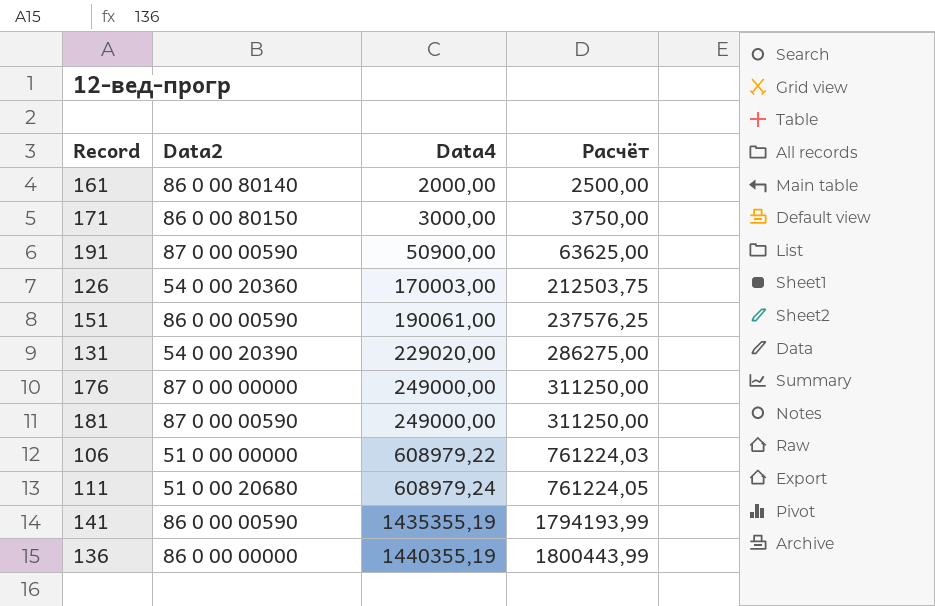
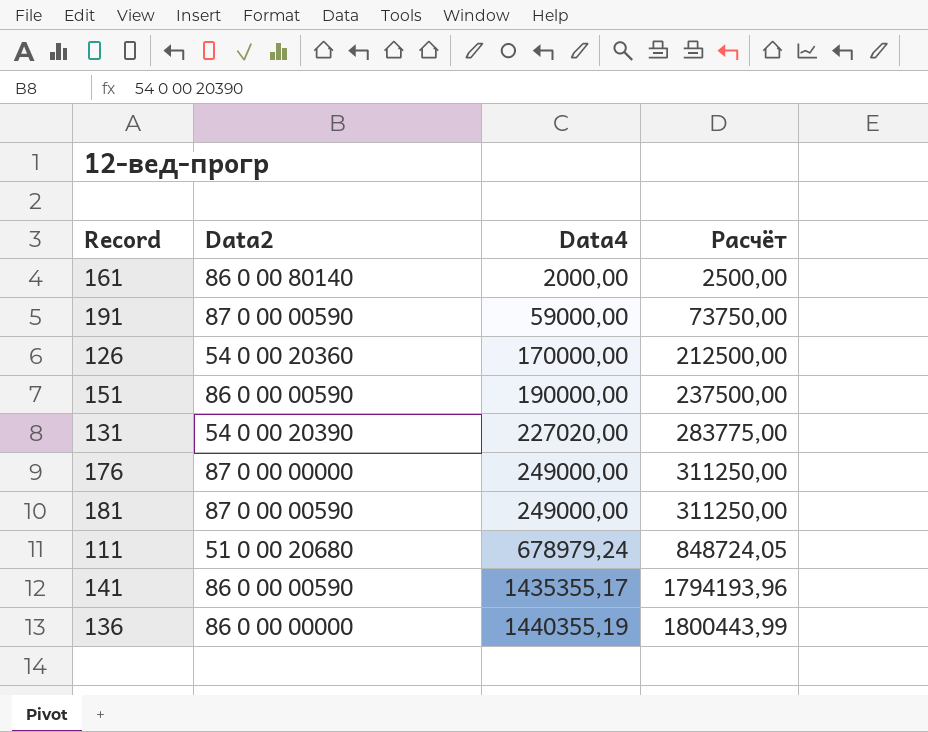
row 171: 86 0 00 80150 | 3000,00 | 3750,00 -> none
row 106: 51 0 00 00000 | 608979,22 | 761224,03 -> none
191 | Data4: 50900,00 -> 59000,00
191 | Расчёт: 63625,00 -> 73750,00
126 | Data4: 170003,00 -> 170000,00
126 | Расчёт: 212503,75 -> 212500,00
151 | Data4: 190061,00 -> 190000,00
151 | Расчёт: 237576,25 -> 237500,00
131 | Data4: 229020,00 -> 227020,00
131 | Расчёт: 286275,00 -> 283775,00
111 | Data4: 608979,24 -> 678979,24
111 | Расчёт: 761224,05 -> 848724,05
141 | Data4: 1435355,19 -> 1435355,17
141 | Расчёт: 1794193,99 -> 1794193,96

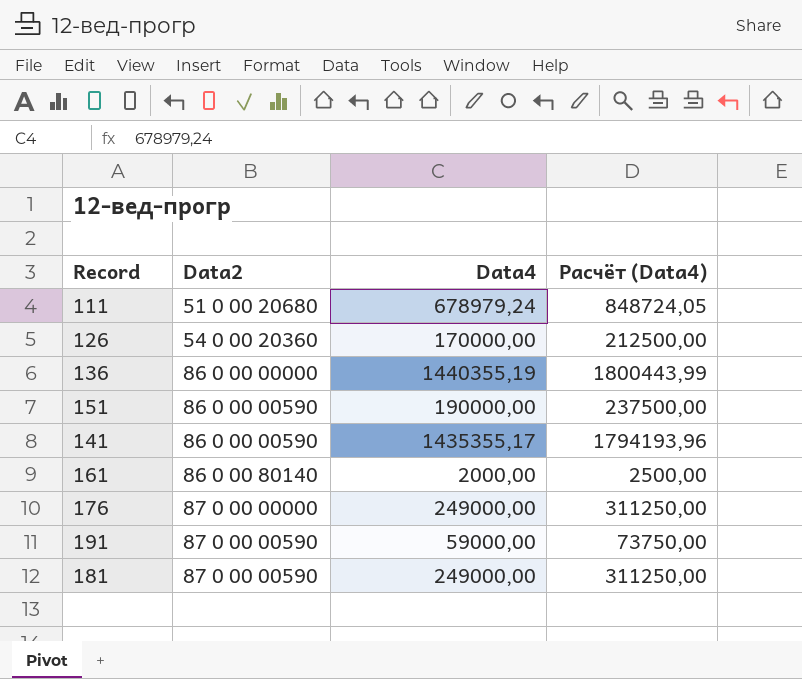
row order: Data4 ascending -> Data2 ascending
column name: Расчёт -> Расчёт (Data4)
row 131: 54 0 00 20390 | 227020,00 | 283775,00 -> none

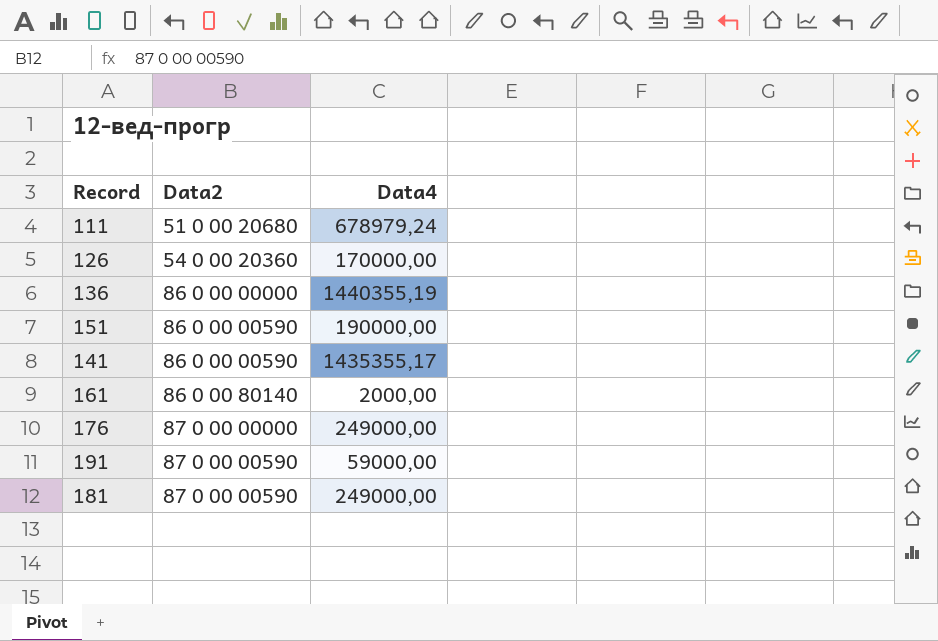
column Расчёт (Data4) | formula: [Data4] * 1,25 -> none

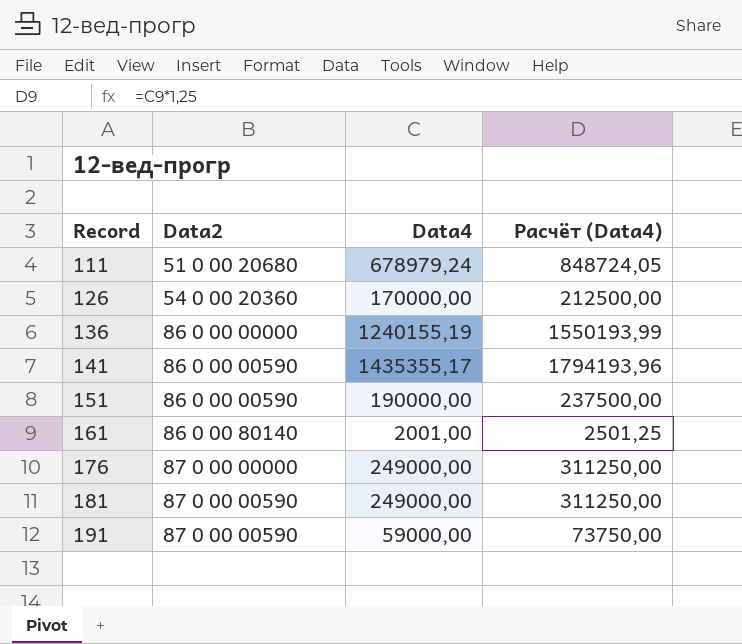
row order: Data2 ascending -> Record ascending
column Расчёт (Data4) | formula: none -> [Data4] * 1,25
136 | Data4: 1440355,19 -> 1240155,19
161 | Data4: 2000,00 -> 2001,00

